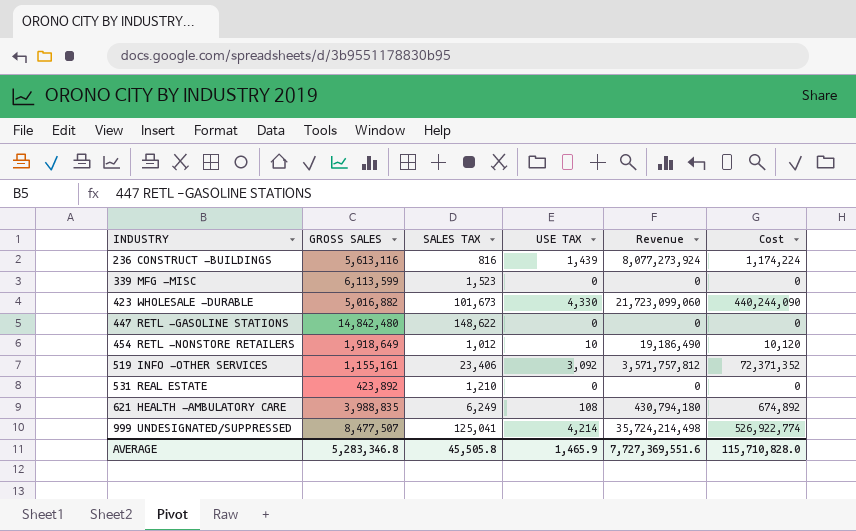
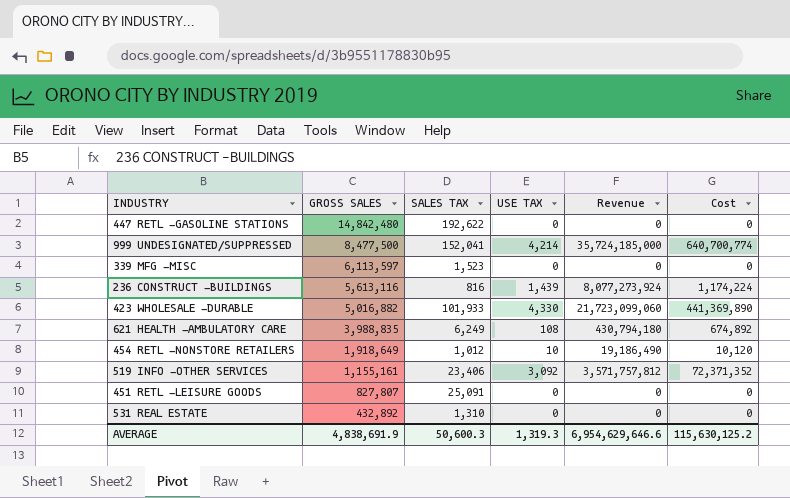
row order: INDUSTRY ascending -> GROSS SALES descending
447 RETL -GASOLINE STATIONS | SALES TAX: 148,622 -> 192,622
999 UNDESIGNATED/SUPPRESSED | GROSS SALES: 8,477,507 -> 8,477,500
999 UNDESIGNATED/SUPPRESSED | SALES TAX: 125,041 -> 152,041
999 UNDESIGNATED/SUPPRESSED | Revenue: 35,724,214,498 -> 35,724,185,000
999 UNDESIGNATED/SUPPRESSED | Cost: 526,922,774 -> 640,700,774
339 MFG -MISC | GROSS SALES: 6,113,599 -> 6,113,597
423 WHOLESALE -DURABLE | SALES TAX: 101,673 -> 101,933
423 WHOLESALE -DURABLE | Cost: 440,244,090 -> 441,369,890
row 451 RETL -LEISURE GOODS: none -> 827,807 | 25,091 | 0 | 0 | 0
531 REAL ESTATE | GROSS SALES: 423,892 -> 432,892
531 REAL ESTATE | SALES TAX: 1,210 -> 1,310
AVERAGE | GROSS SALES: 5,283,346.8 -> 4,838,691.9
AVERAGE | SALES TAX: 45,505.8 -> 50,600.3
AVERAGE | USE TAX: 1,465.9 -> 1,319.3
AVERAGE | Revenue: 7,727,369,551.6 -> 6,954,629,646.6
AVERAGE | Cost: 115,710,828.0 -> 115,630,125.2

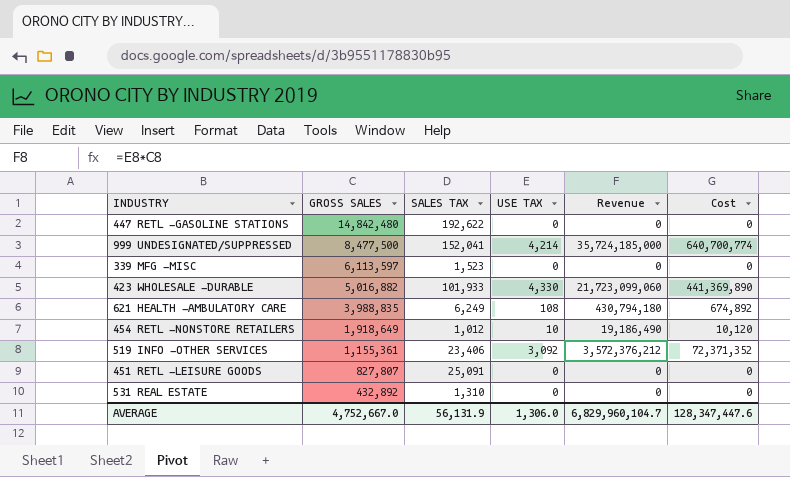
row 236 CONSTRUCT -BUILDINGS: 5,613,116 | 816 | 1,439 | 8,077,273,924 | 1,174,224 -> none
519 INFO -OTHER SERVICES | GROSS SALES: 1,155,161 -> 1,155,361
519 INFO -OTHER SERVICES | Revenue: 3,571,757,812 -> 3,572,376,212
AVERAGE | GROSS SALES: 4,838,691.9 -> 4,752,667.0
AVERAGE | SALES TAX: 50,600.3 -> 56,131.9
AVERAGE | USE TAX: 1,319.3 -> 1,306.0
AVERAGE | Revenue: 6,954,629,646.6 -> 6,829,960,104.7
AVERAGE | Cost: 115,630,125.2 -> 128,347,447.6

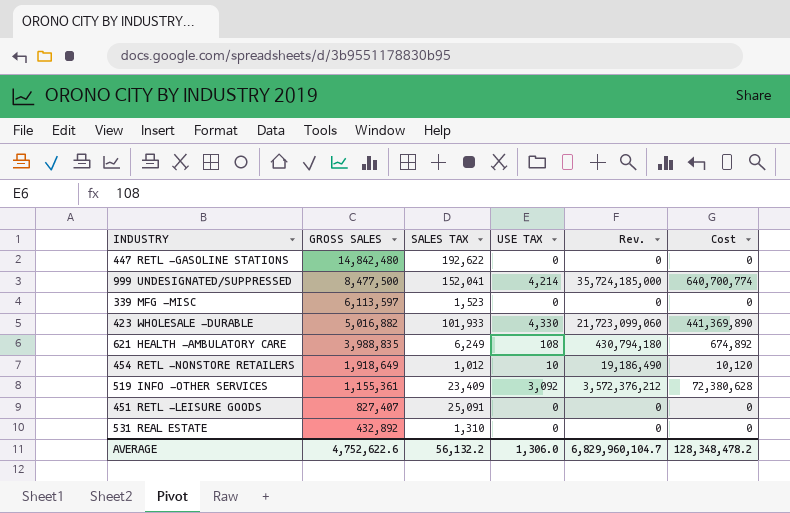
column name: Revenue -> Rev.
519 INFO -OTHER SERVICES | SALES TAX: 23,406 -> 23,409
519 INFO -OTHER SERVICES | Cost: 72,371,352 -> 72,380,628
451 RETL -LEISURE GOODS | GROSS SALES: 827,807 -> 827,407
AVERAGE | GROSS SALES: 4,752,667.0 -> 4,752,622.6
AVERAGE | SALES TAX: 56,131.9 -> 56,132.2
AVERAGE | Cost: 128,347,447.6 -> 128,348,478.2

